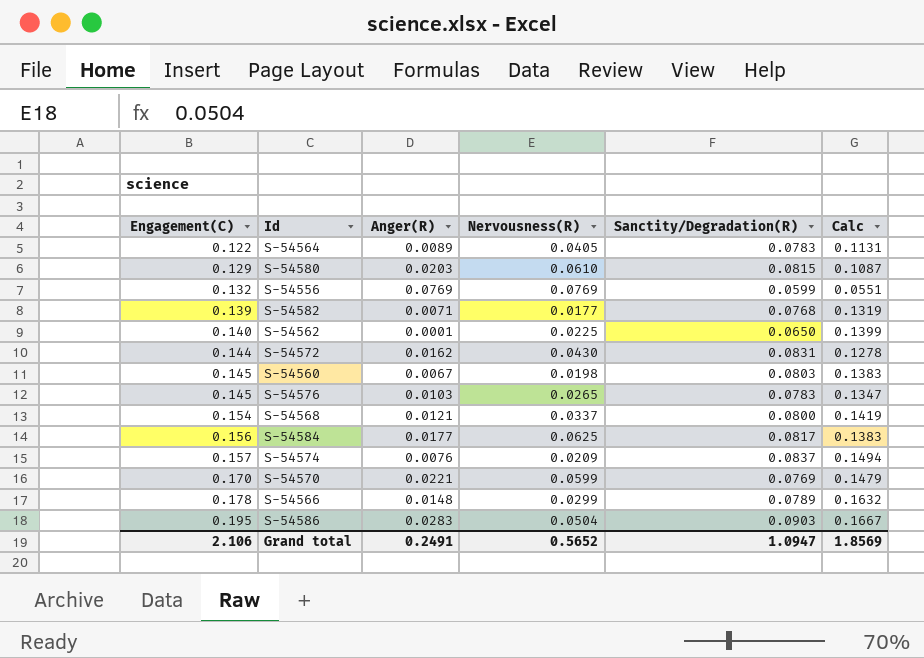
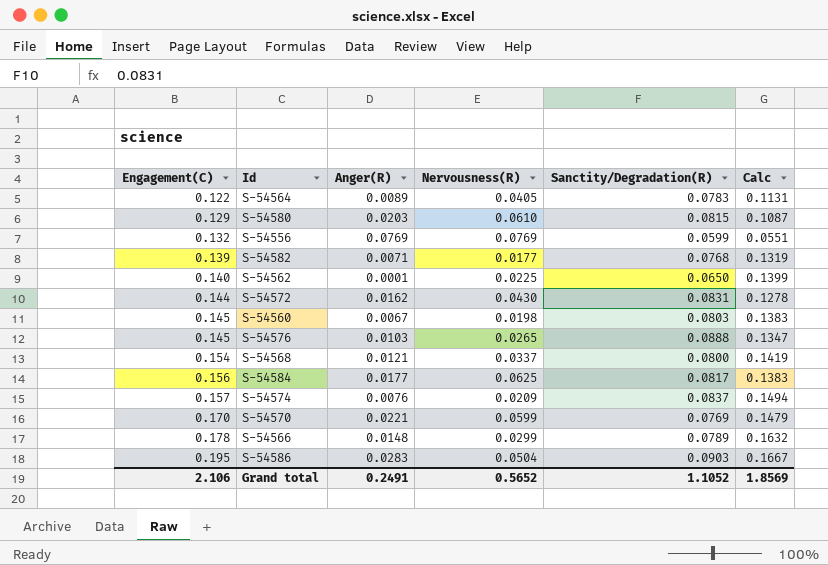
S-54576 | Sanctity/Degradation(R): 0.0783 -> 0.0888
Grand total | Sanctity/Degradation(R): 1.0947 -> 1.1052

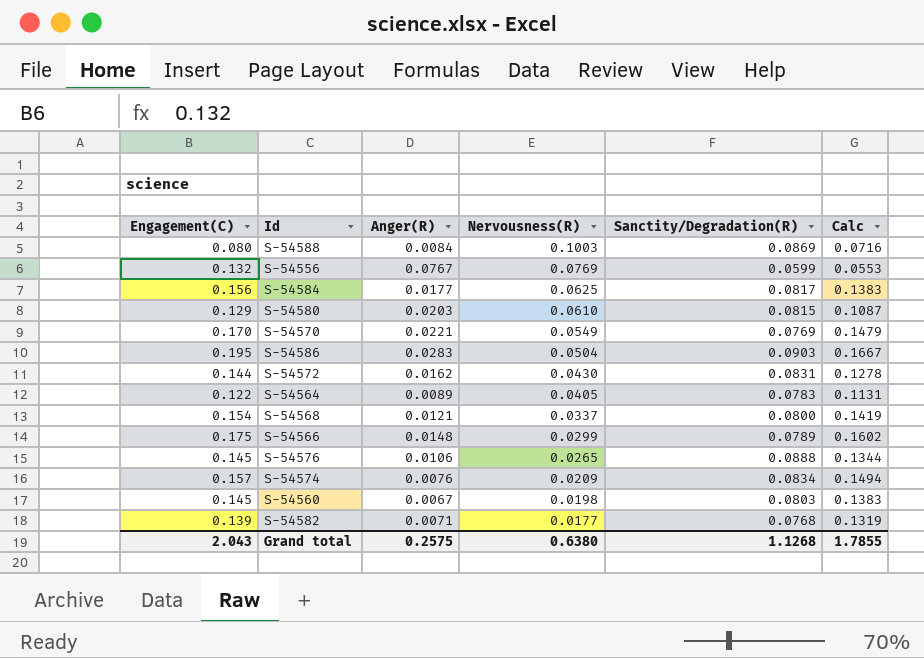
row order: Engagement(C) ascending -> Nervousness(R) descending
row S-54562: 0.140 | 0.0001 | 0.0225 | 0.0650 | 0.1399 -> none
row S-54588: none -> 0.080 | 0.0084 | 0.1003 | 0.0869 | 0.0716
S-54556 | Anger(R): 0.0769 -> 0.0767
S-54556 | Calc: 0.0551 -> 0.0553
S-54570 | Nervousness(R): 0.0599 -> 0.0549
S-54566 | Engagement(C): 0.178 -> 0.175
S-54566 | Calc: 0.1632 -> 0.1602
S-54576 | Anger(R): 0.0103 -> 0.0106
S-54576 | Calc: 0.1347 -> 0.1344
S-54574 | Sanctity/Degradation(R): 0.0837 -> 0.0834
Grand total | Engagement(C): 2.106 -> 2.043
Grand total | Anger(R): 0.2491 -> 0.2575
Grand total | Nervousness(R): 0.5652 -> 0.6380
Grand total | Sanctity/Degradation(R): 1.1052 -> 1.1268
Grand total | Calc: 1.8569 -> 1.7855

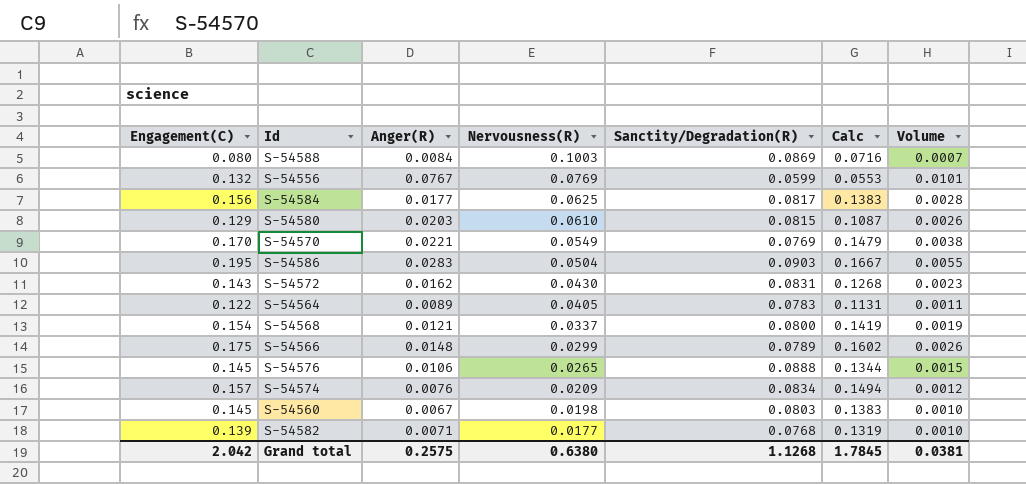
column Volume | formula: none -> [Engagement(C)] * [Anger(R)]
S-54572 | Engagement(C): 0.144 -> 0.143
S-54572 | Calc: 0.1278 -> 0.1268
Grand total | Engagement(C): 2.043 -> 2.042
Grand total | Calc: 1.7855 -> 1.7845

